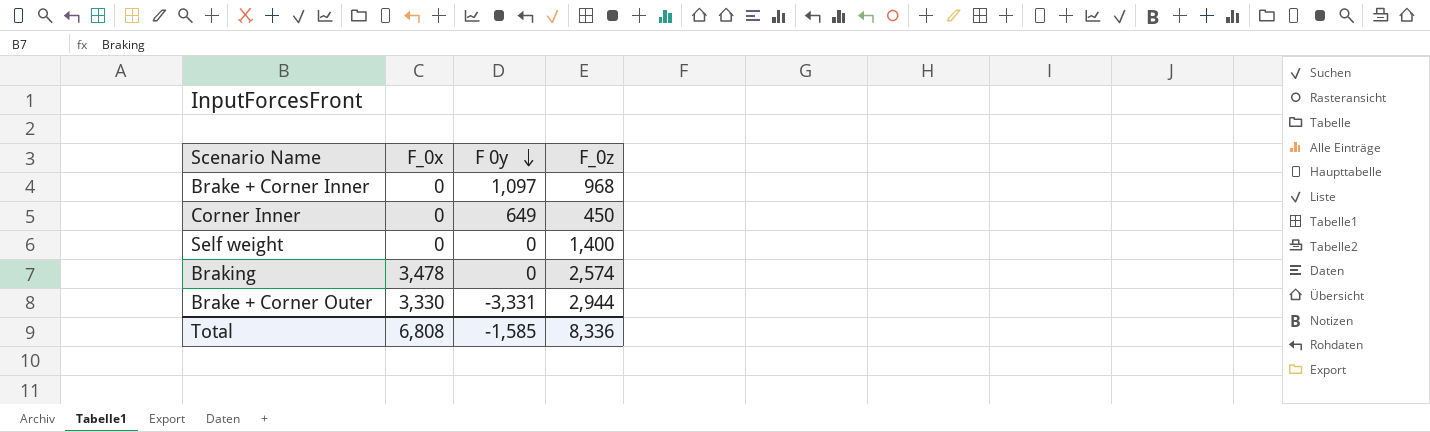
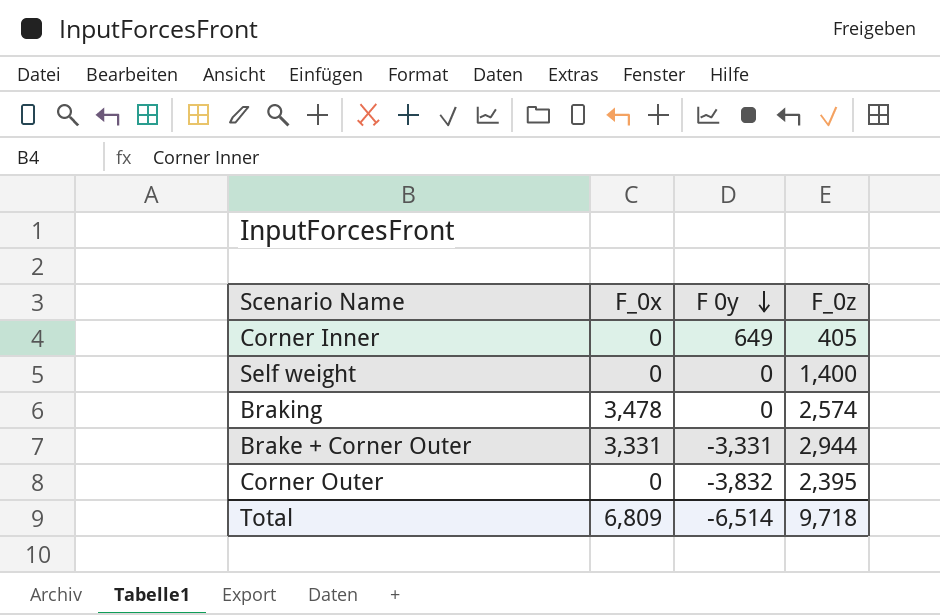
row Brake + Corner Inner: 0 | 1,097 | 968 -> none
Corner Inner | F_0z: 450 -> 405
Brake + Corner Outer | F_0x: 3,330 -> 3,331
row Corner Outer: none -> 0 | -3,832 | 2,395
Total | F_0x: 6,808 -> 6,809
Total | F 0y: -1,585 -> -6,514
Total | F_0z: 8,336 -> 9,718

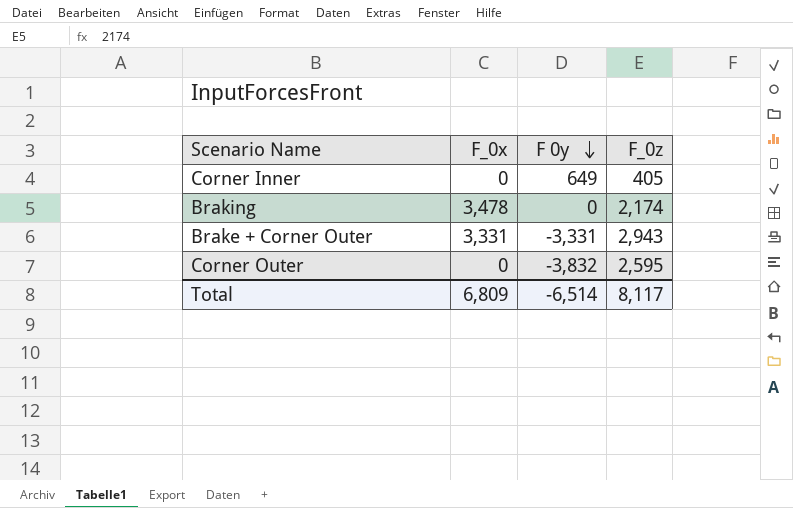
row Self weight: 0 | 0 | 1,400 -> none
Braking | F_0z: 2,574 -> 2,174
Brake + Corner Outer | F_0z: 2,944 -> 2,943
Corner Outer | F_0z: 2,395 -> 2,595
Total | F_0z: 9,718 -> 8,117

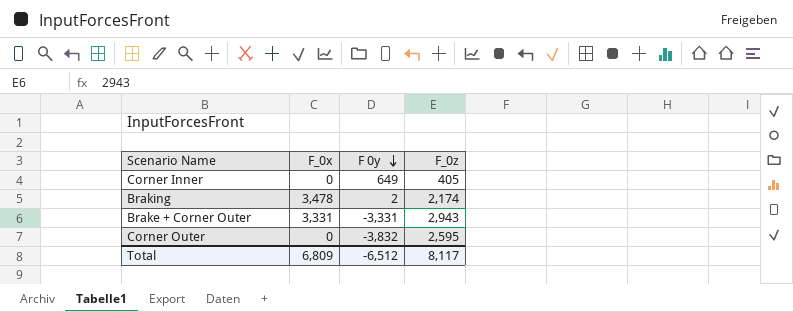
Braking | F 0y: 0 -> 2
Total | F 0y: -6,514 -> -6,512

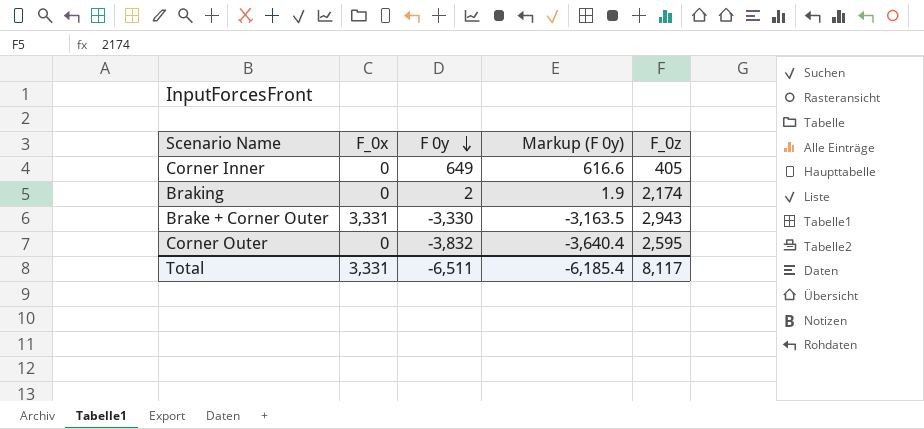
column Markup (F 0y) | formula: none -> [F 0y] * 0.95
Braking | F_0x: 3,478 -> 0
Brake + Corner Outer | F 0y: -3,331 -> -3,330
Total | F_0x: 6,809 -> 3,331
Total | F 0y: -6,512 -> -6,511

